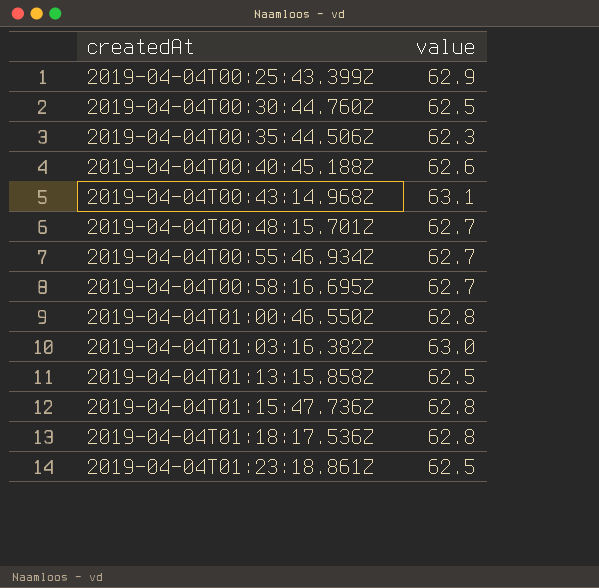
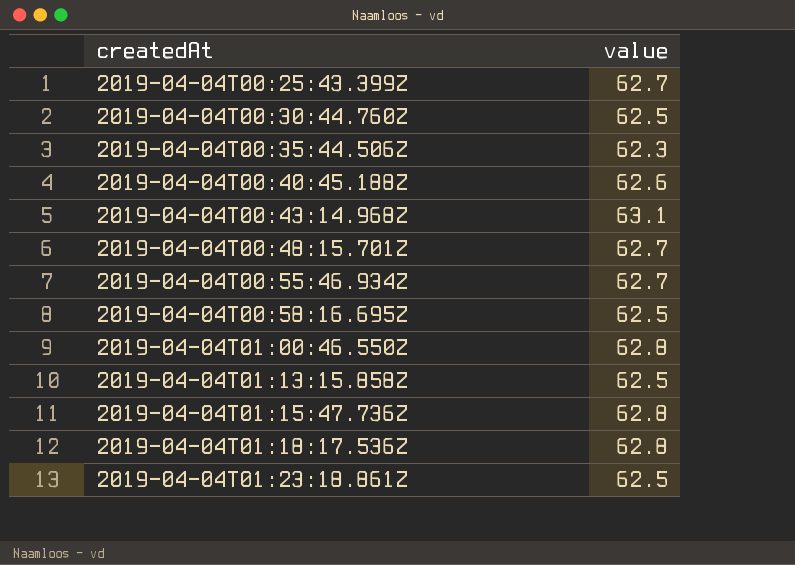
row 2019-04-04T01:03:16.382Z: 63.0 -> none
2019-04-04T00:25:43.399Z | value: 62.9 -> 62.7
2019-04-04T00:58:16.695Z | value: 62.7 -> 62.5

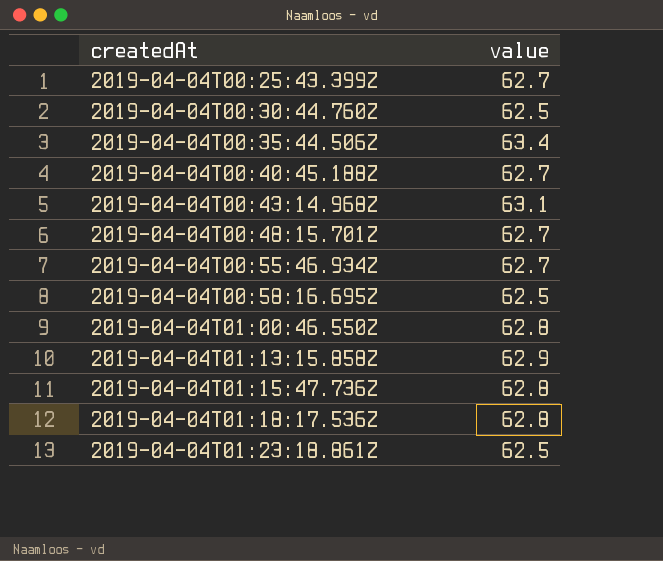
2019-04-04T00:35:44.506Z | value: 62.3 -> 63.4
2019-04-04T00:40:45.188Z | value: 62.6 -> 62.7
2019-04-04T01:13:15.858Z | value: 62.5 -> 62.9

